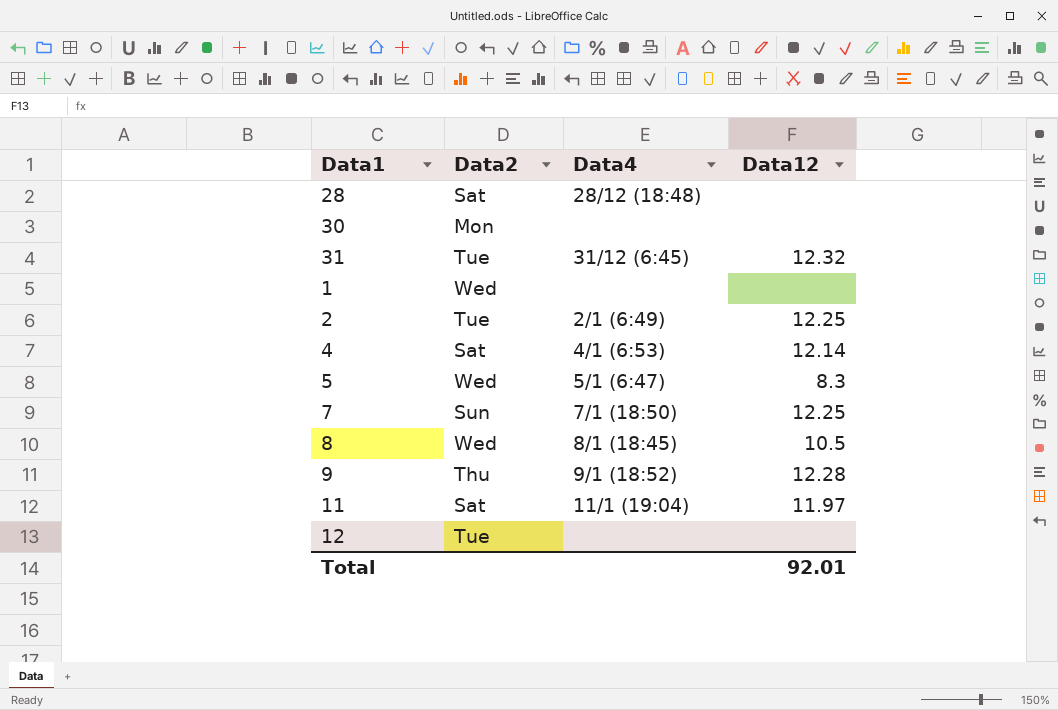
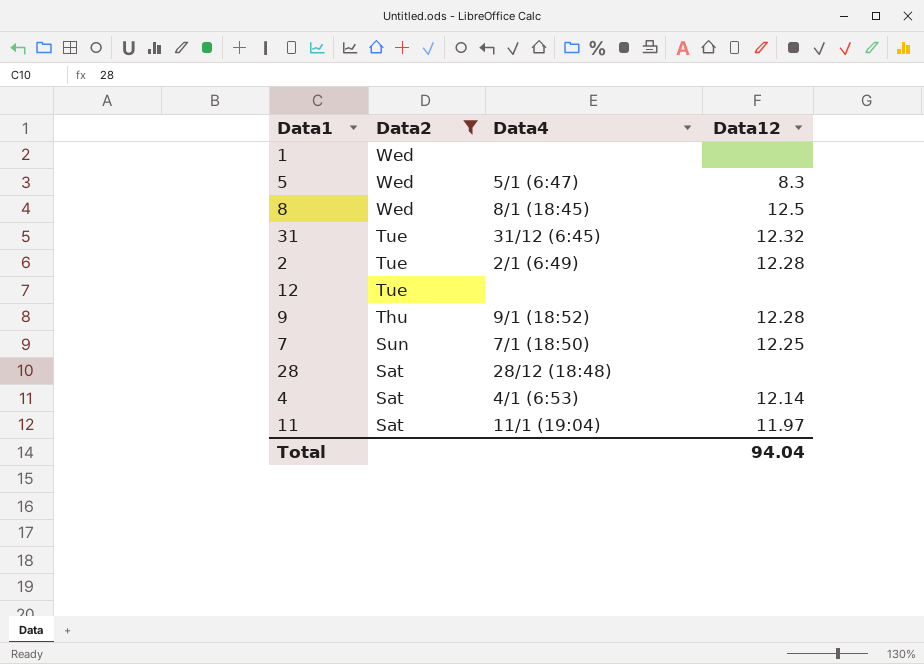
filter: none -> Data2 != Mon
row order: none -> Data2 descending
8 | Data12: 10.5 -> 12.5
2 | Data12: 12.25 -> 12.28
Total | Data12: 92.01 -> 94.04

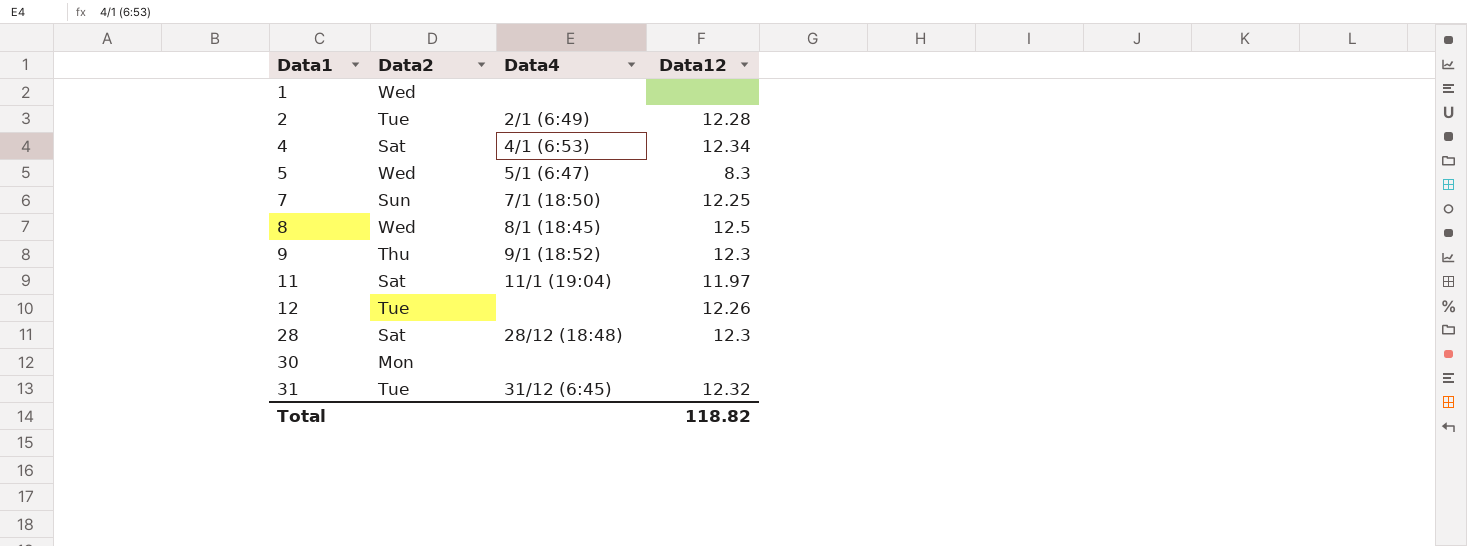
filter: Data2 != Mon -> none
row order: Data2 descending -> Data1 ascending
4 | Data12: 12.14 -> 12.34
9 | Data12: 12.28 -> 12.3
12 | Data12: none -> 12.26
28 | Data12: none -> 12.3
Total | Data12: 94.04 -> 118.82

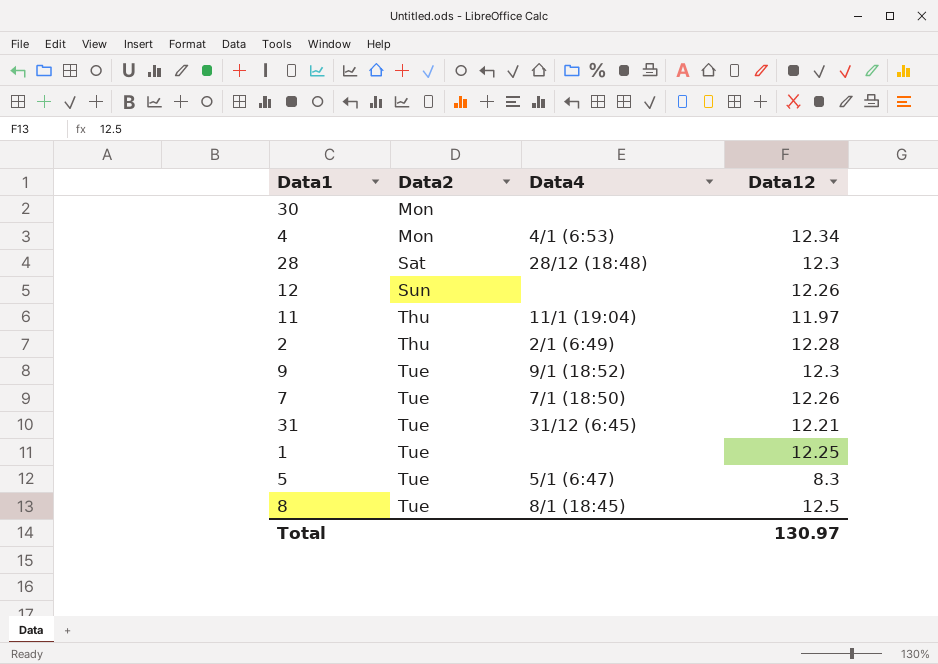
row order: Data1 ascending -> Data2 ascending
4 | Data2: Sat -> Mon
12 | Data2: Tue -> Sun
11 | Data2: Sat -> Thu
2 | Data2: Tue -> Thu
9 | Data2: Thu -> Tue
7 | Data2: Sun -> Tue
7 | Data12: 12.25 -> 12.26
31 | Data12: 12.32 -> 12.21
1 | Data2: Wed -> Tue
1 | Data12: none -> 12.25
5 | Data2: Wed -> Tue
8 | Data2: Wed -> Tue
Total | Data12: 118.82 -> 130.97

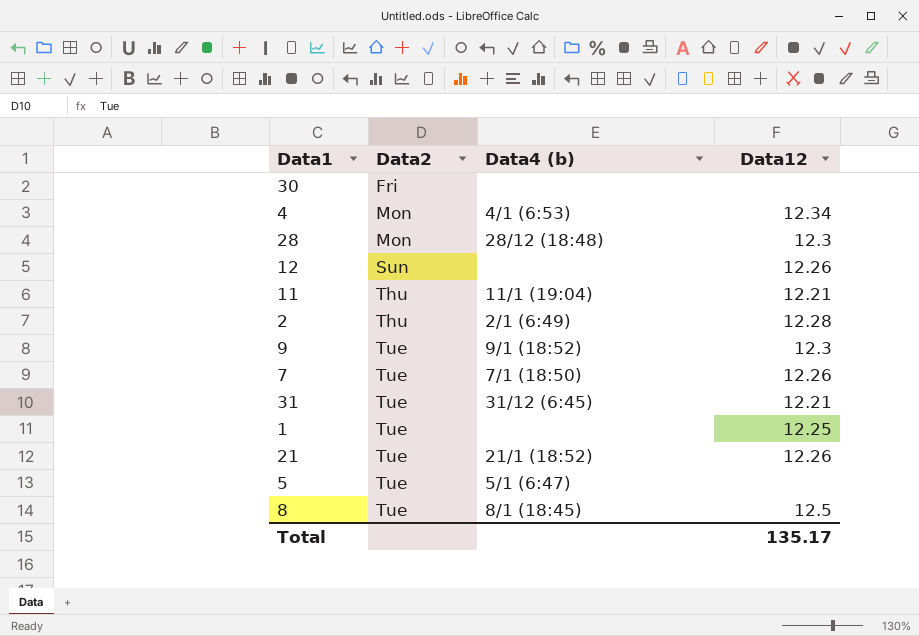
column name: Data4 -> Data4 (b)
30 | Data2: Mon -> Fri
28 | Data2: Sat -> Mon
11 | Data12: 11.97 -> 12.21
row 21: none -> Tue | 21/1 (18:52) | 12.26
5 | Data12: 8.3 -> none
Total | Data12: 130.97 -> 135.17

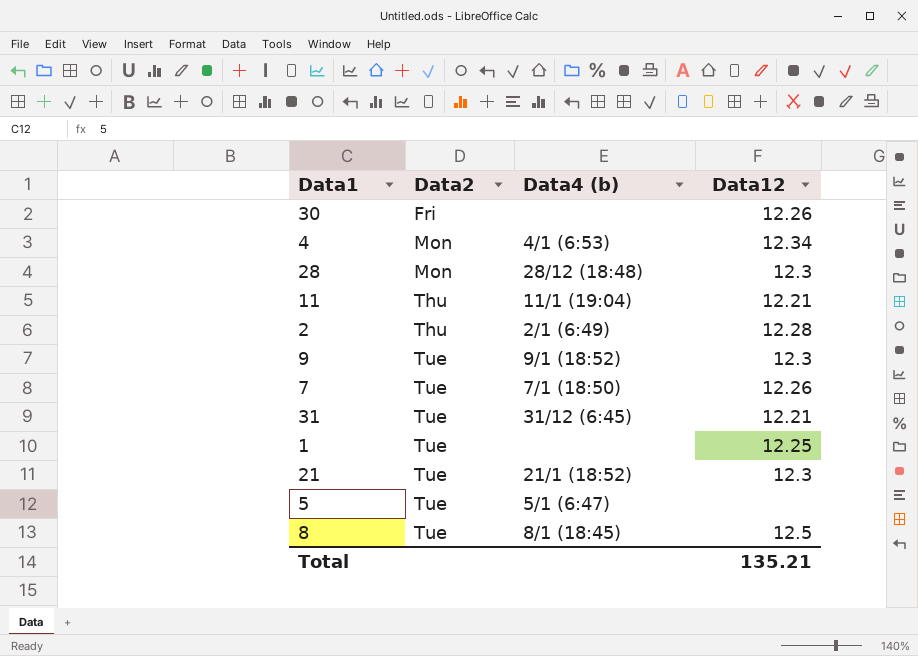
row 12: Sun | none | 12.26 -> none
30 | Data12: none -> 12.26
21 | Data12: 12.26 -> 12.3
Total | Data12: 135.17 -> 135.21

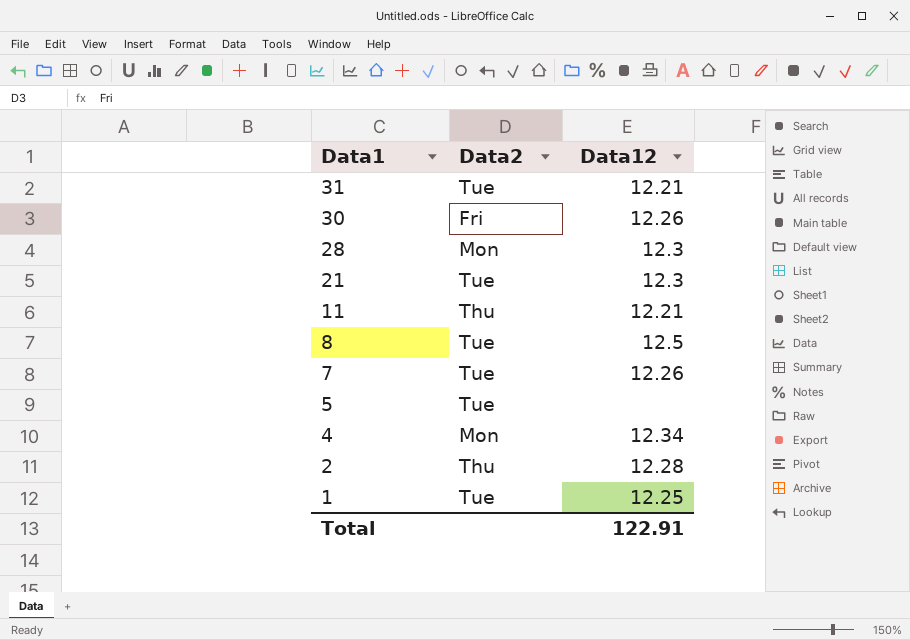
row order: Data2 ascending -> Data1 descending
column Data4 (b) | position: 3 -> none
row 9: Tue | 9/1 (18:52) | 12.3 -> none
Total | Data12: 135.21 -> 122.91

